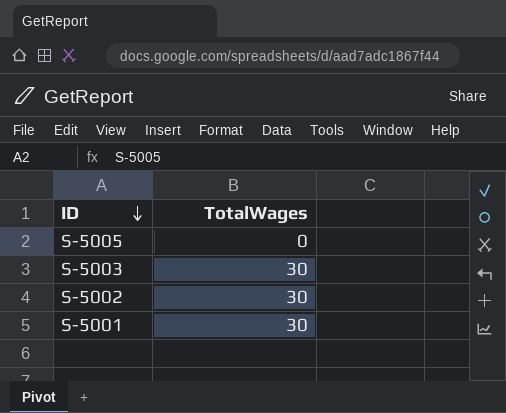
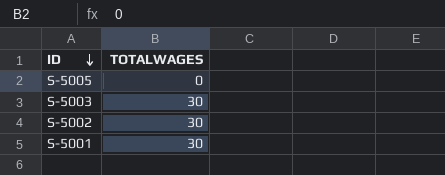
column name: TotalWages -> TOTALWAGES

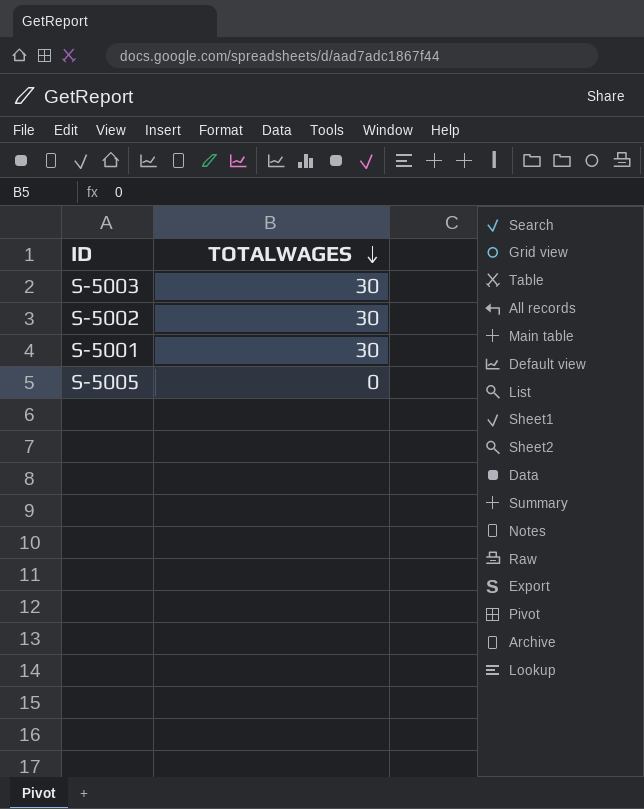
row order: ID descending -> TOTALWAGES descending

